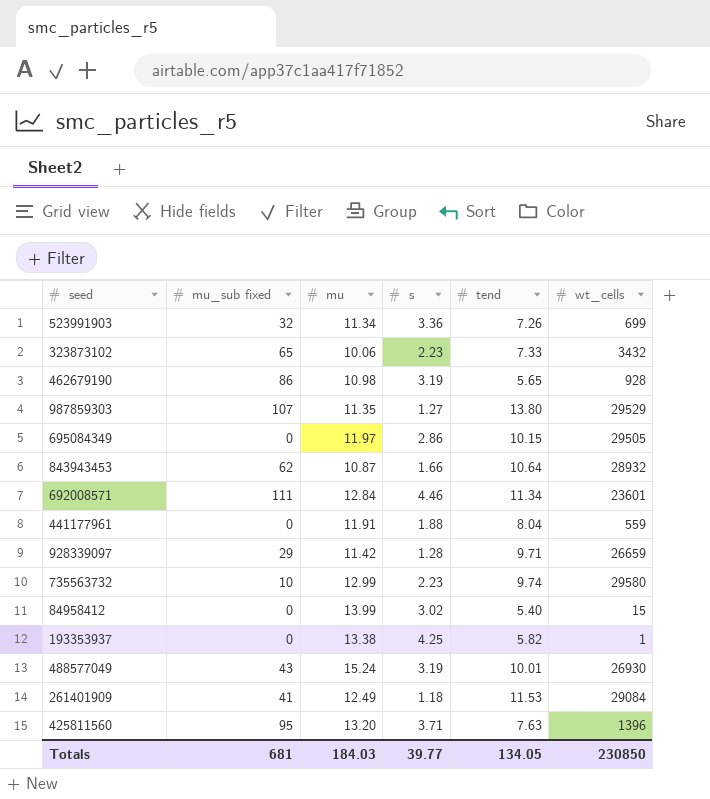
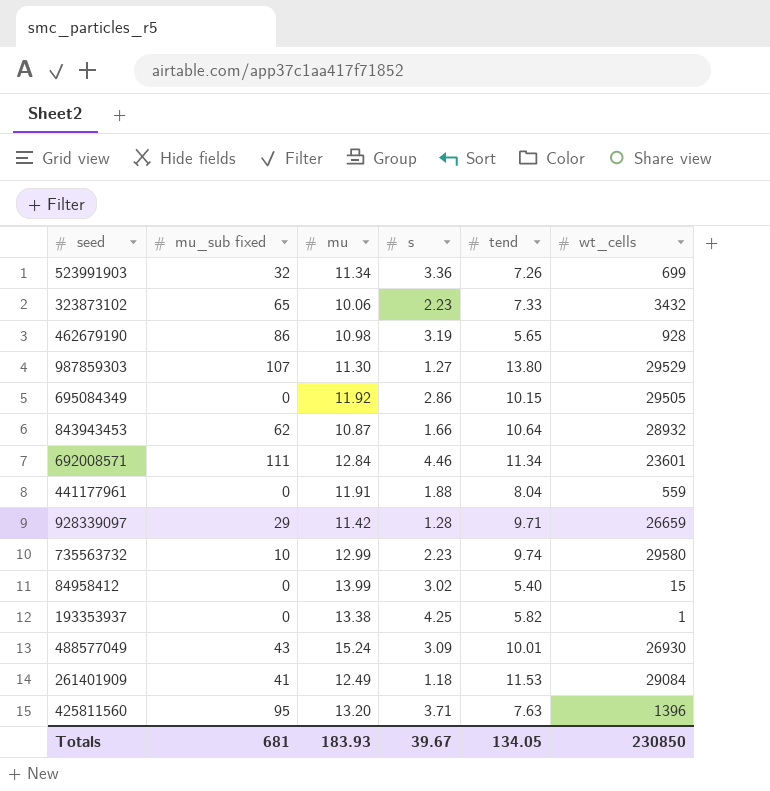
987859303 | mu: 11.35 -> 11.30
695084349 | mu: 11.97 -> 11.92
488577049 | s: 3.19 -> 3.09
Totals | mu: 184.03 -> 183.93
Totals | s: 39.77 -> 39.67

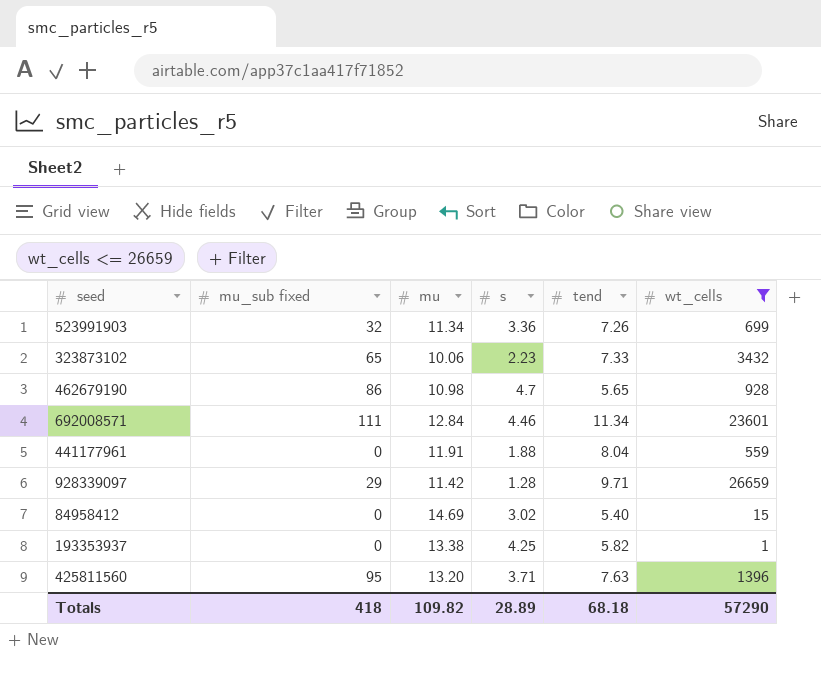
filter: none -> wt_cells <= 26659
462679190 | s: 3.19 -> 4.7
84958412 | mu: 13.99 -> 14.69
Totals | mu_sub fixed: 681 -> 418
Totals | mu: 183.93 -> 109.82
Totals | s: 39.67 -> 28.89
Totals | tend: 134.05 -> 68.18
Totals | wt_cells: 230850 -> 57290

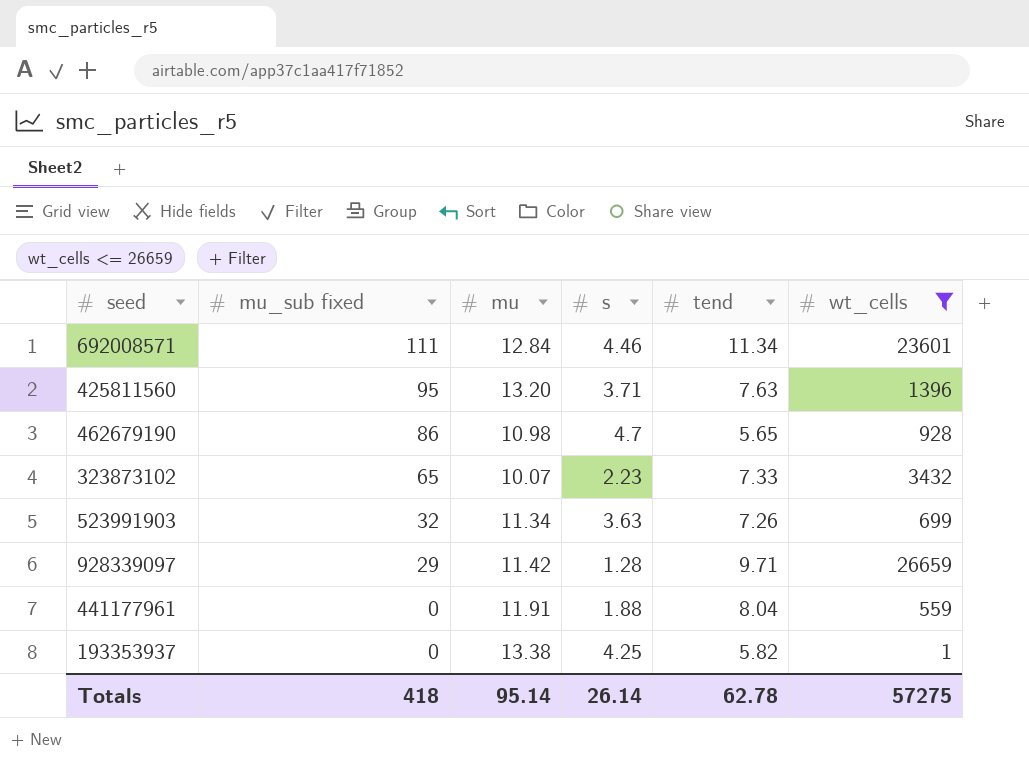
row order: none -> mu_sub fixed descending
row 84958412: 0 | 14.69 | 3.02 | 5.40 | 15 -> none
323873102 | mu: 10.06 -> 10.07
523991903 | s: 3.36 -> 3.63
Totals | mu: 109.82 -> 95.14
Totals | s: 28.89 -> 26.14
Totals | tend: 68.18 -> 62.78
Totals | wt_cells: 57290 -> 57275

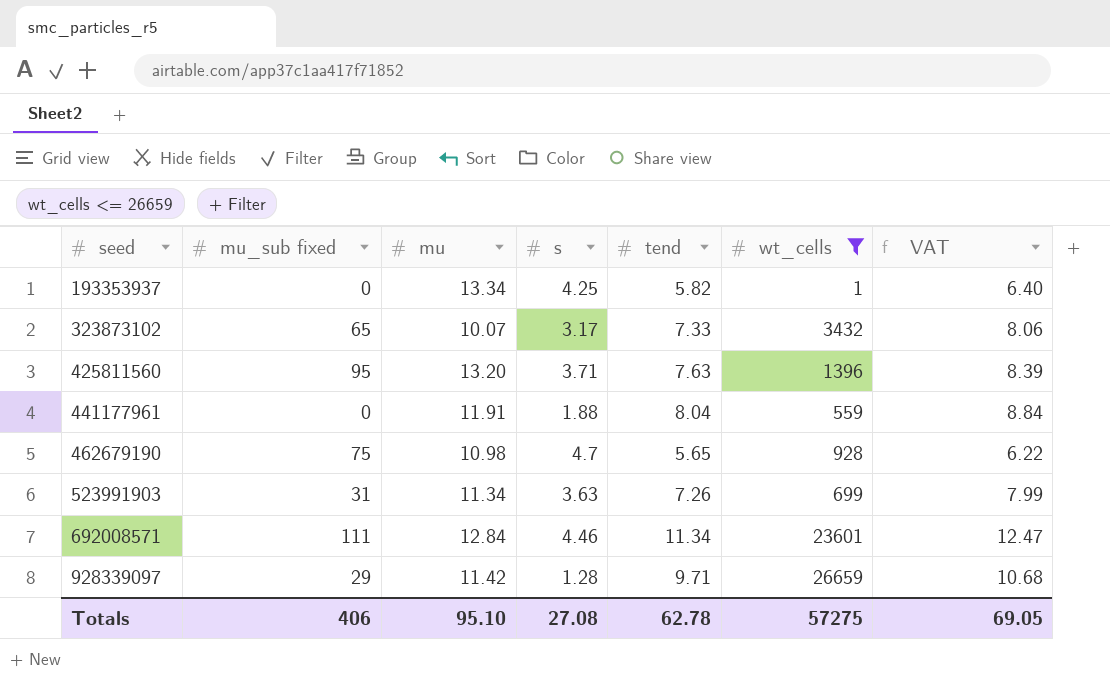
row order: mu_sub fixed descending -> seed ascending
column VAT | formula: none -> [tend] * 1.1
193353937 | mu: 13.38 -> 13.34
323873102 | s: 2.23 -> 3.17
462679190 | mu_sub fixed: 86 -> 75
523991903 | mu_sub fixed: 32 -> 31
Totals | mu_sub fixed: 418 -> 406
Totals | mu: 95.14 -> 95.10
Totals | s: 26.14 -> 27.08

